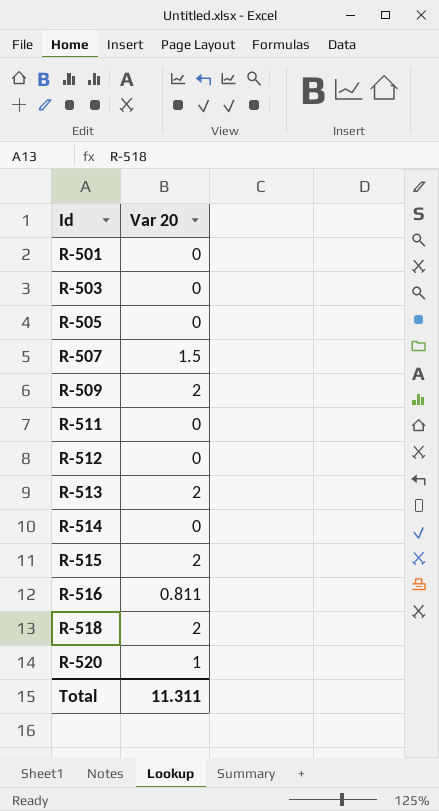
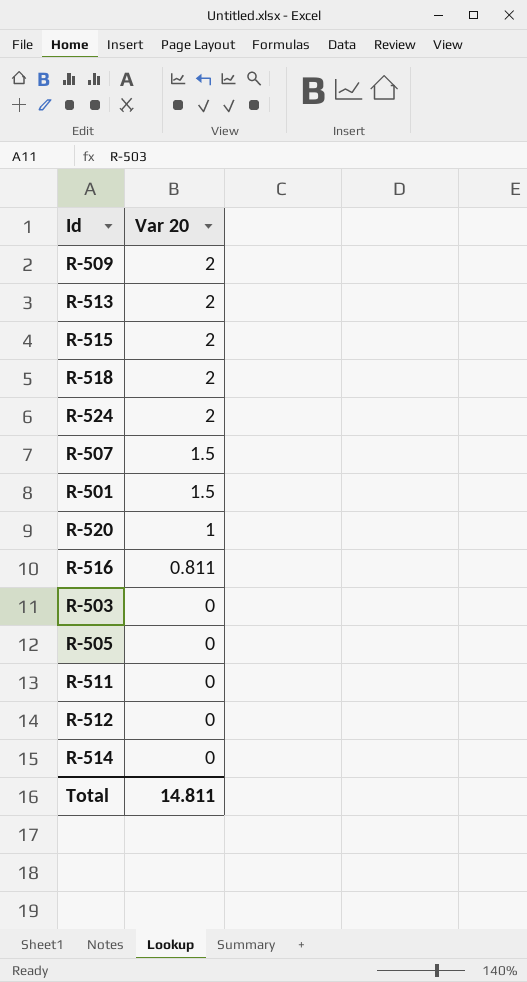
row order: Id ascending -> Var 20 descending
row R-524: none -> 2
R-501 | Var 20: 0 -> 1.5
Total | Var 20: 11.311 -> 14.811

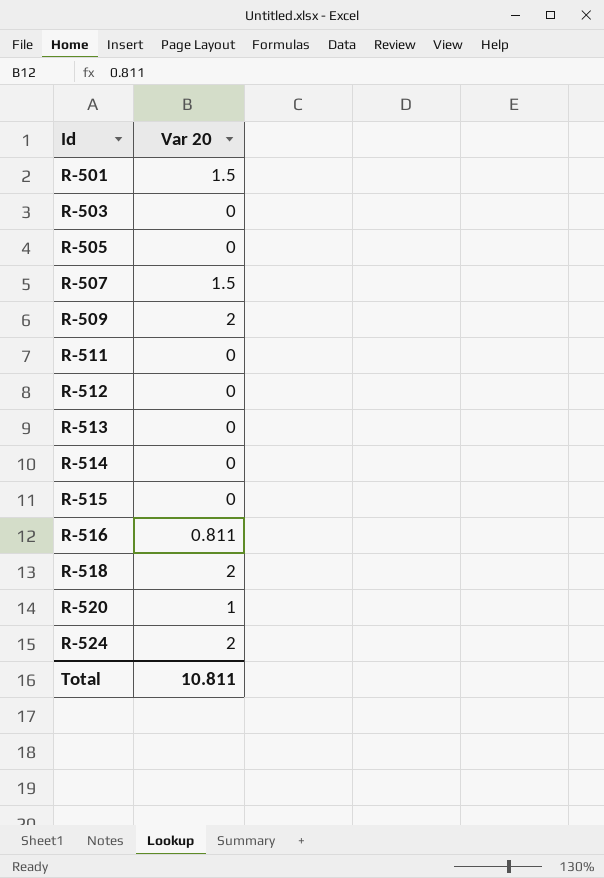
row order: Var 20 descending -> Id ascending
R-513 | Var 20: 2 -> 0
R-515 | Var 20: 2 -> 0
Total | Var 20: 14.811 -> 10.811

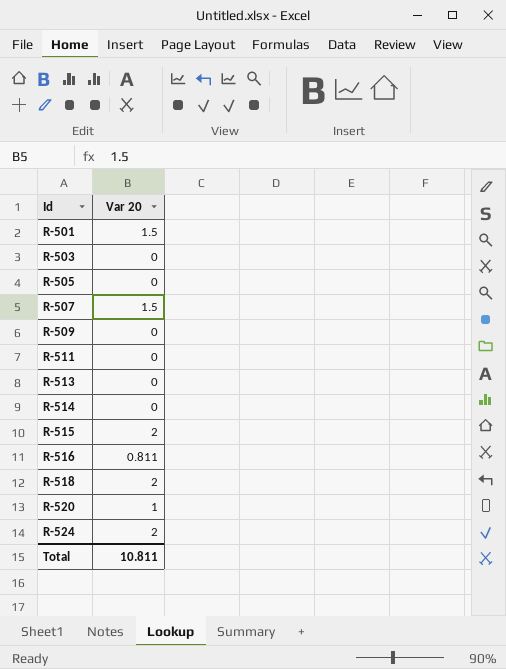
row R-512: 0 -> none
R-509 | Var 20: 2 -> 0
R-515 | Var 20: 0 -> 2

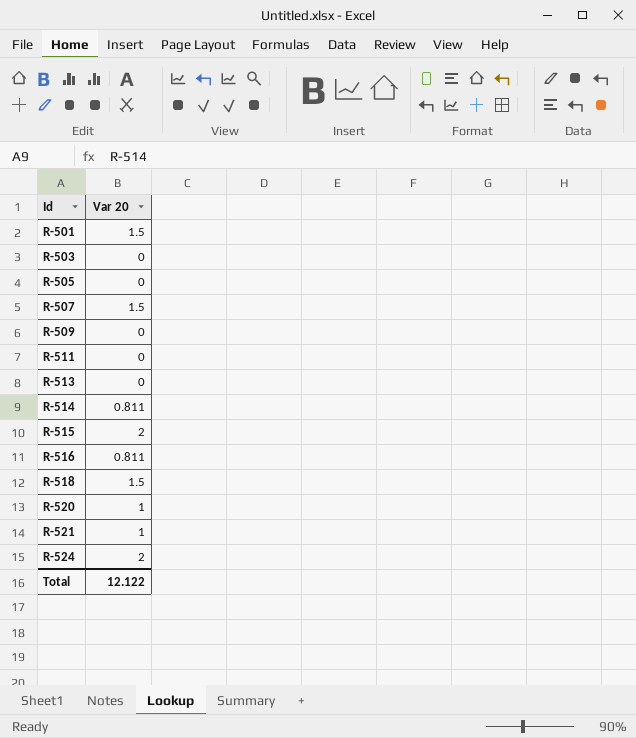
R-514 | Var 20: 0 -> 0.811
R-518 | Var 20: 2 -> 1.5
row R-521: none -> 1
Total | Var 20: 10.811 -> 12.122

